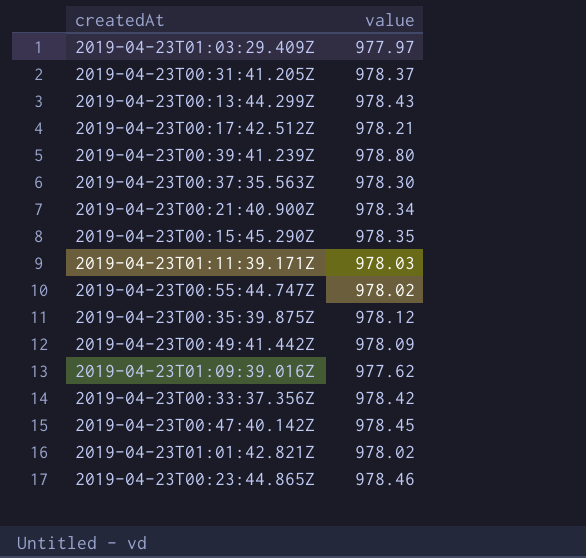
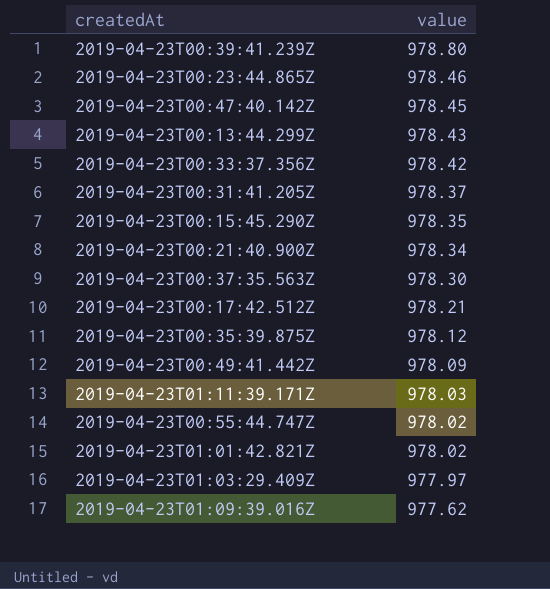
row order: none -> value descending

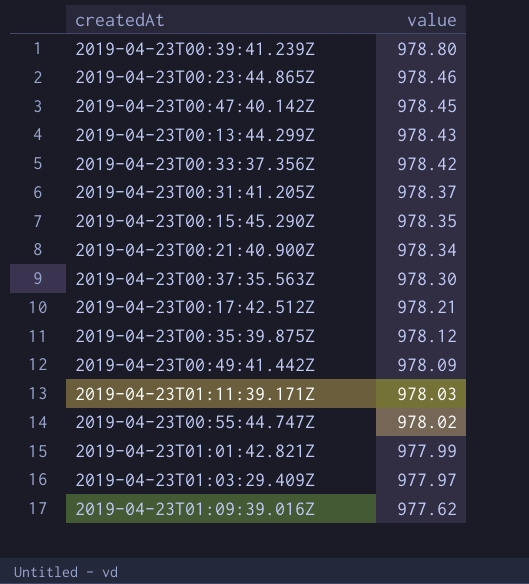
2019-04-23T01:01:42.821Z | value: 978.02 -> 977.99

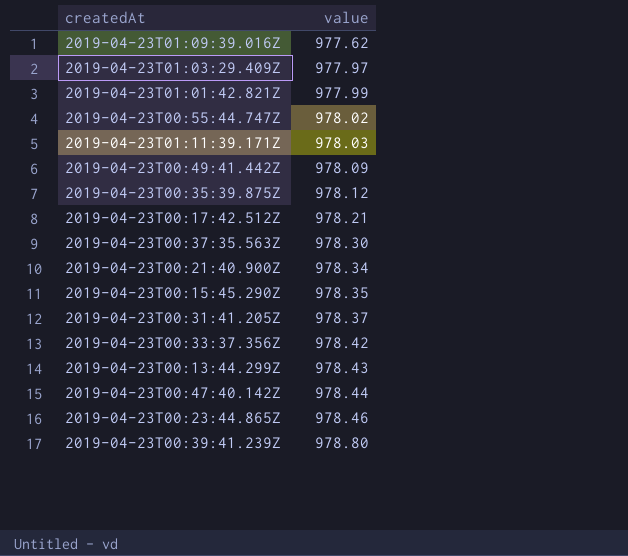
row order: value descending -> value ascending
2019-04-23T00:47:40.142Z | value: 978.45 -> 978.44

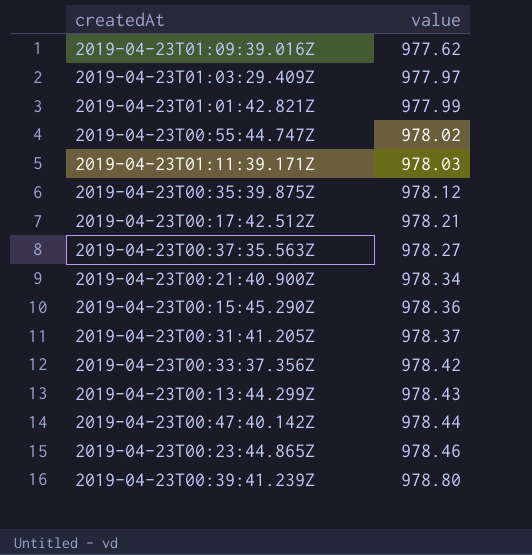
row 2019-04-23T00:49:41.442Z: 978.09 -> none
2019-04-23T00:37:35.563Z | value: 978.30 -> 978.27
2019-04-23T00:15:45.290Z | value: 978.35 -> 978.36

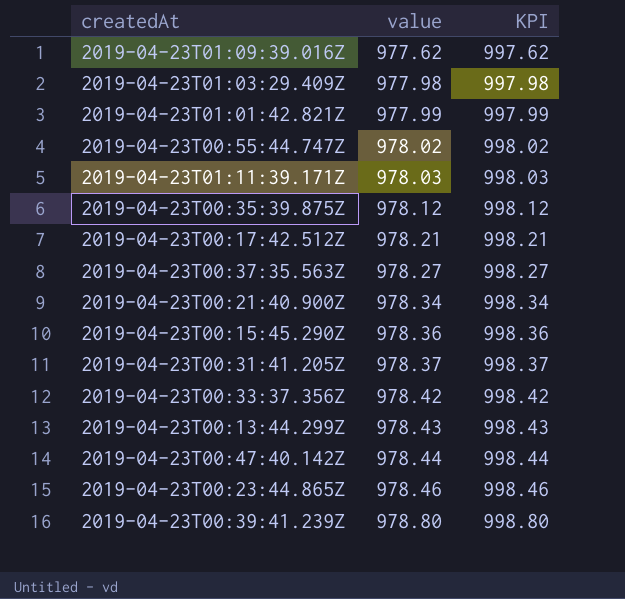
column KPI | formula: none -> [value] + 20
2019-04-23T01:03:29.409Z | value: 977.97 -> 977.98

